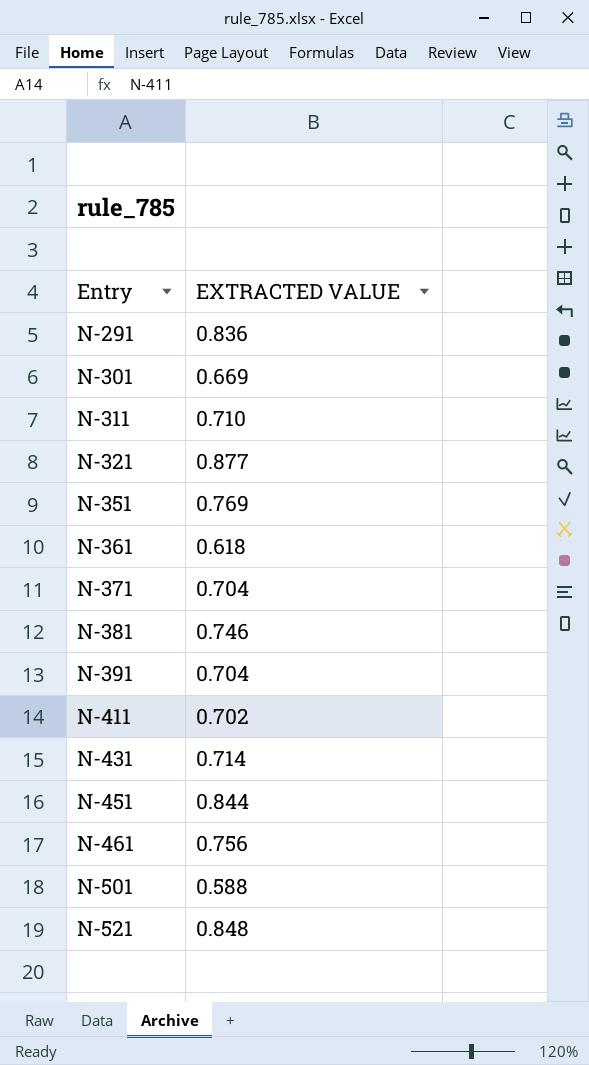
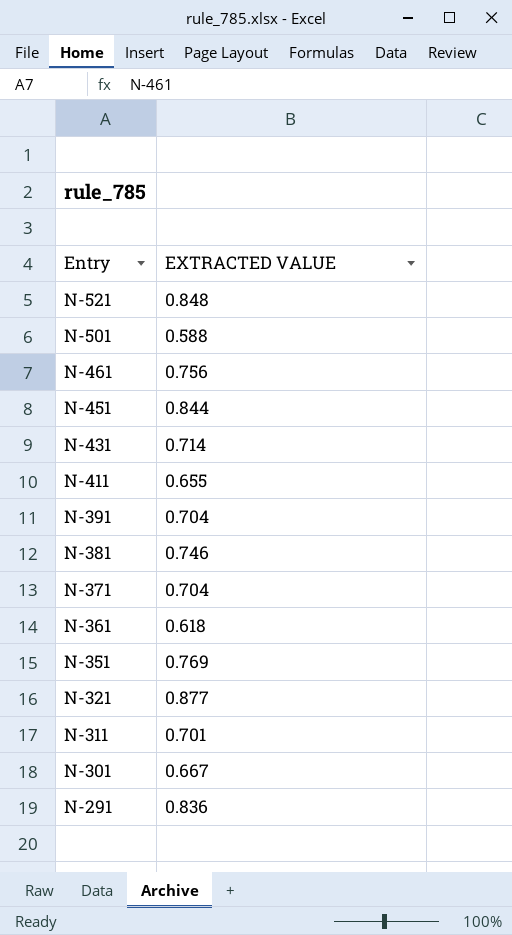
row order: Entry ascending -> Entry descending
N-411 | EXTRACTED VALUE: 0.702 -> 0.655
N-311 | EXTRACTED VALUE: 0.710 -> 0.701
N-301 | EXTRACTED VALUE: 0.669 -> 0.667

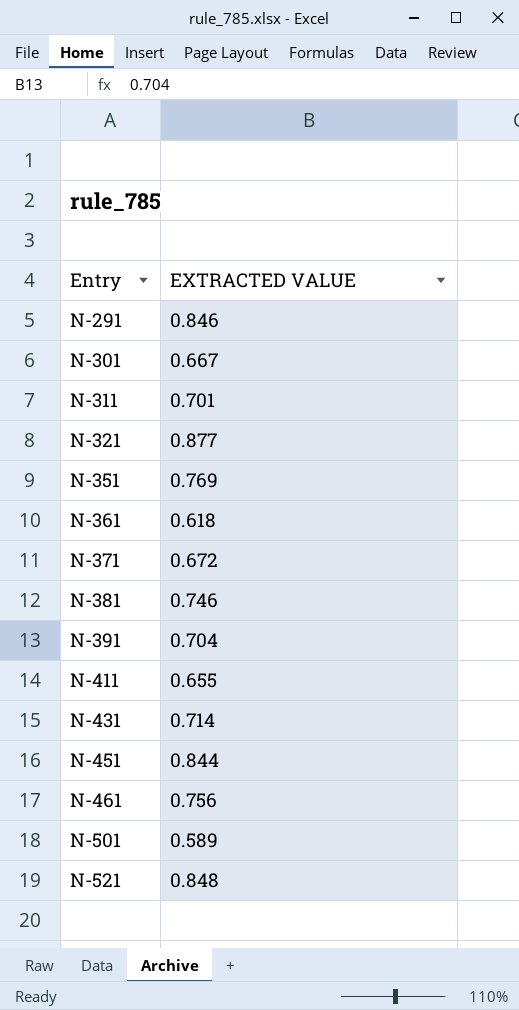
row order: Entry descending -> Entry ascending
N-291 | EXTRACTED VALUE: 0.836 -> 0.846
N-371 | EXTRACTED VALUE: 0.704 -> 0.672
N-501 | EXTRACTED VALUE: 0.588 -> 0.589

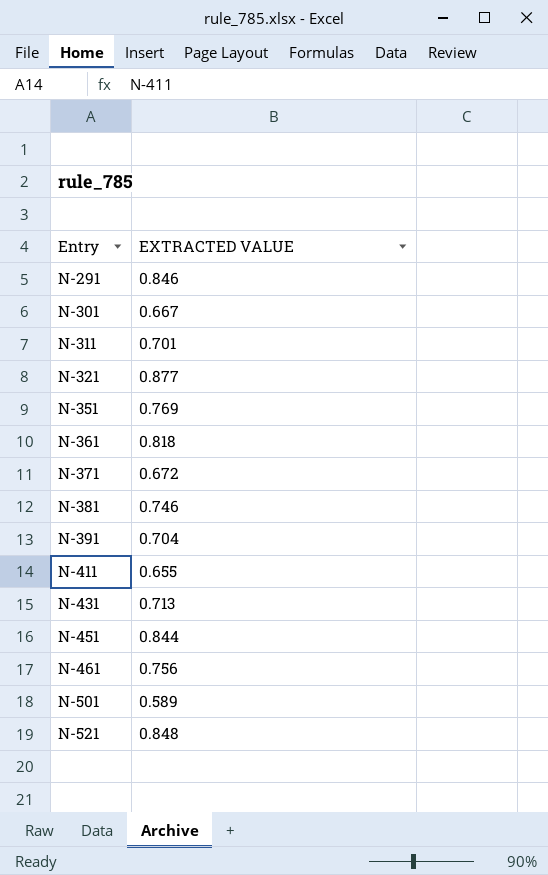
N-361 | EXTRACTED VALUE: 0.618 -> 0.818
N-431 | EXTRACTED VALUE: 0.714 -> 0.713

